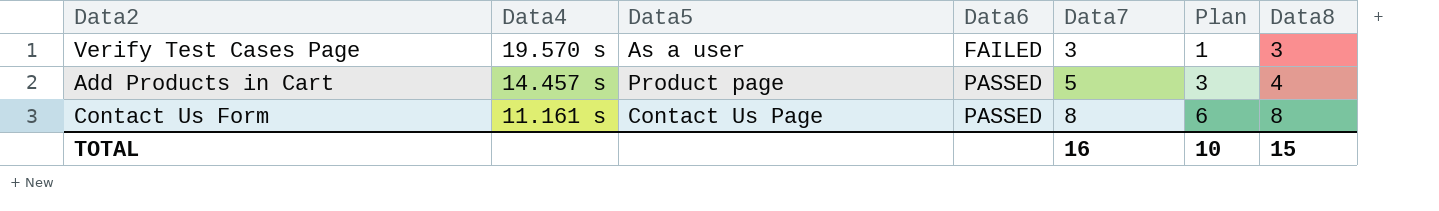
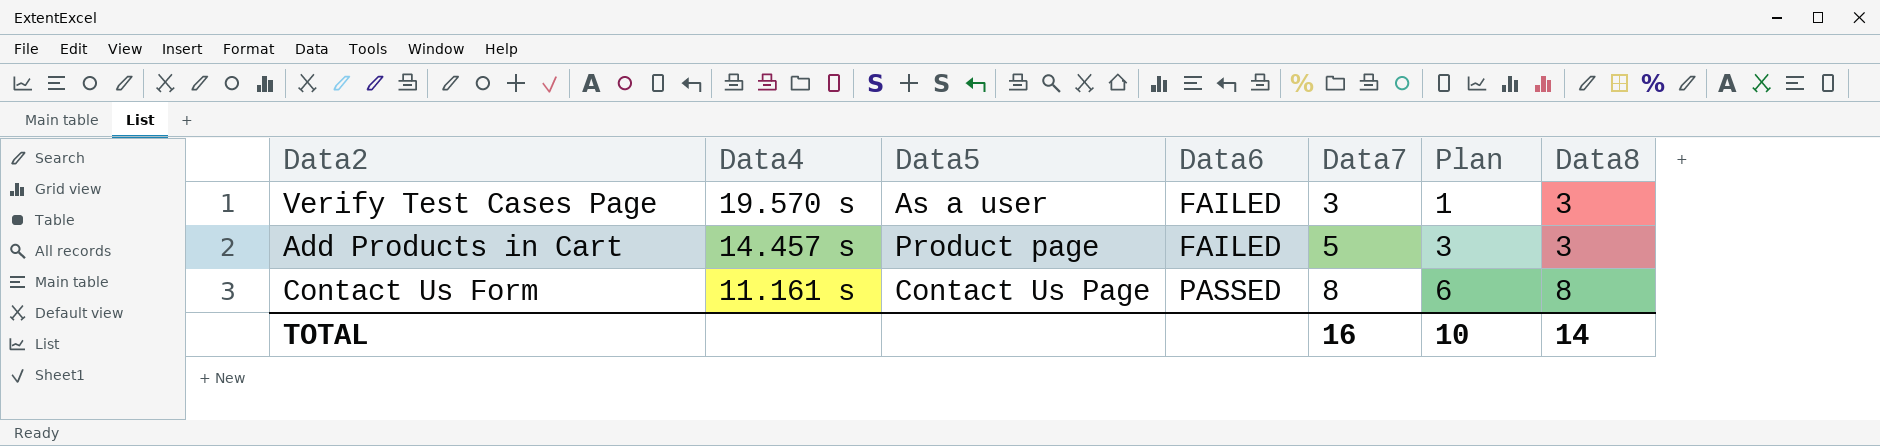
Add Products in Cart | Data6: PASSED -> FAILED
Add Products in Cart | Data8: 4 -> 3
TOTAL | Data8: 15 -> 14

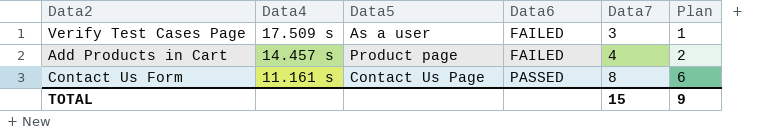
column Data8 | position: 7 -> none
Verify Test Cases Page | Data4: 19.570 s -> 17.509 s
Add Products in Cart | Data7: 5 -> 4
Add Products in Cart | Plan: 3 -> 2
TOTAL | Data7: 16 -> 15
TOTAL | Plan: 10 -> 9

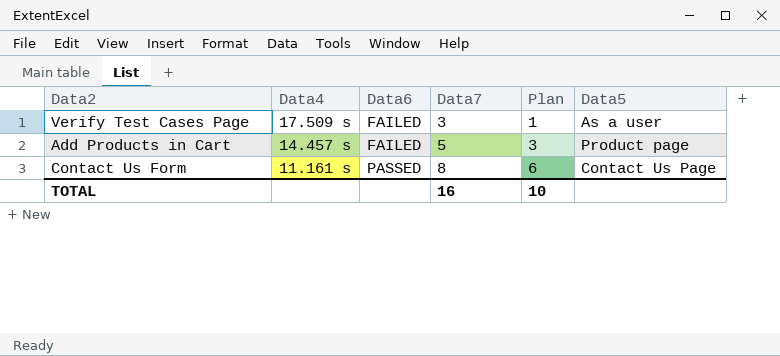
column Data5 | position: 3 -> 6
Add Products in Cart | Data7: 4 -> 5
Add Products in Cart | Plan: 2 -> 3
TOTAL | Data7: 15 -> 16
TOTAL | Plan: 9 -> 10

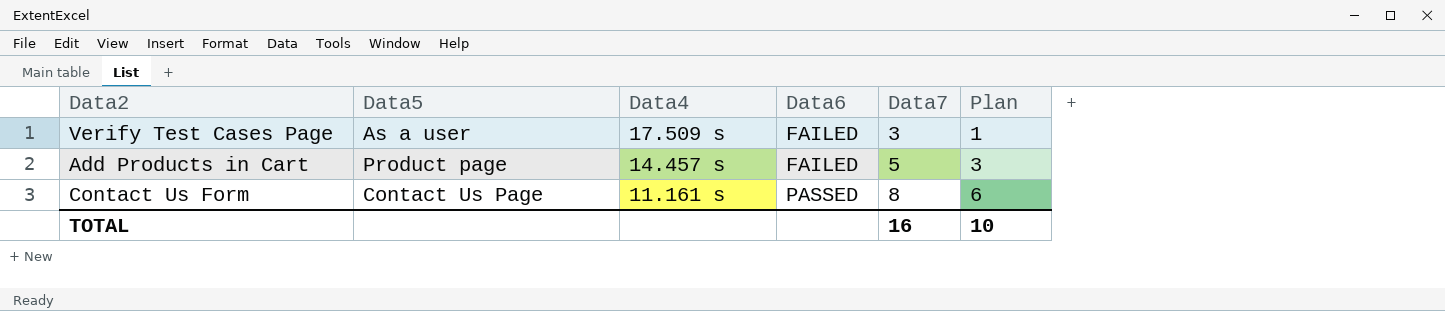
column Data5 | position: 6 -> 2

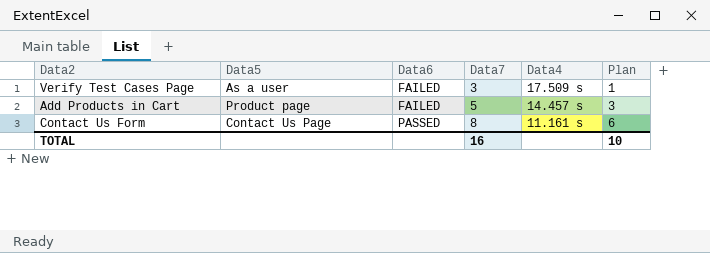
column Data4 | position: 3 -> 5

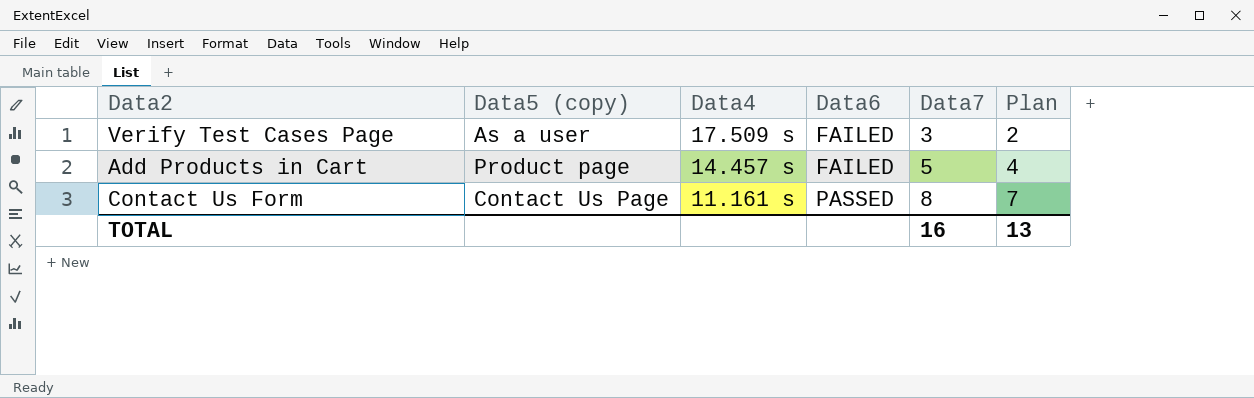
column name: Data5 -> Data5 (copy)
column Data4 | position: 5 -> 3
column Plan | formula: [Data7] - 2 -> [Data7] - 1
TOTAL | Plan: 10 -> 13

